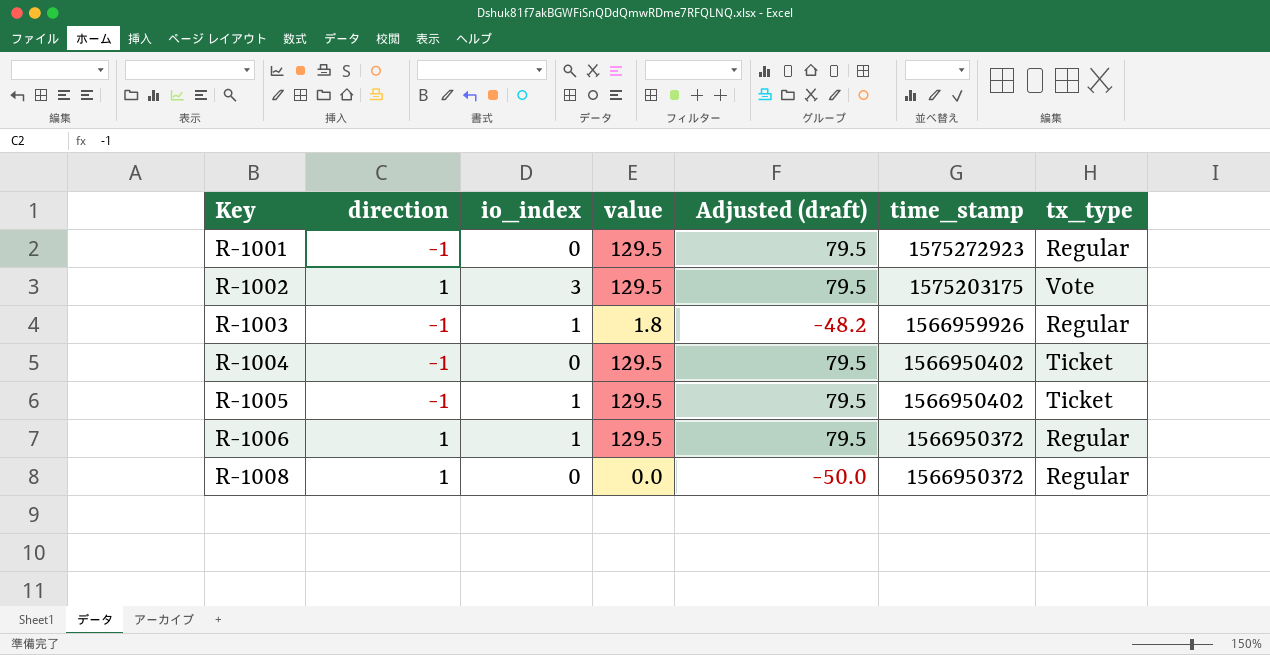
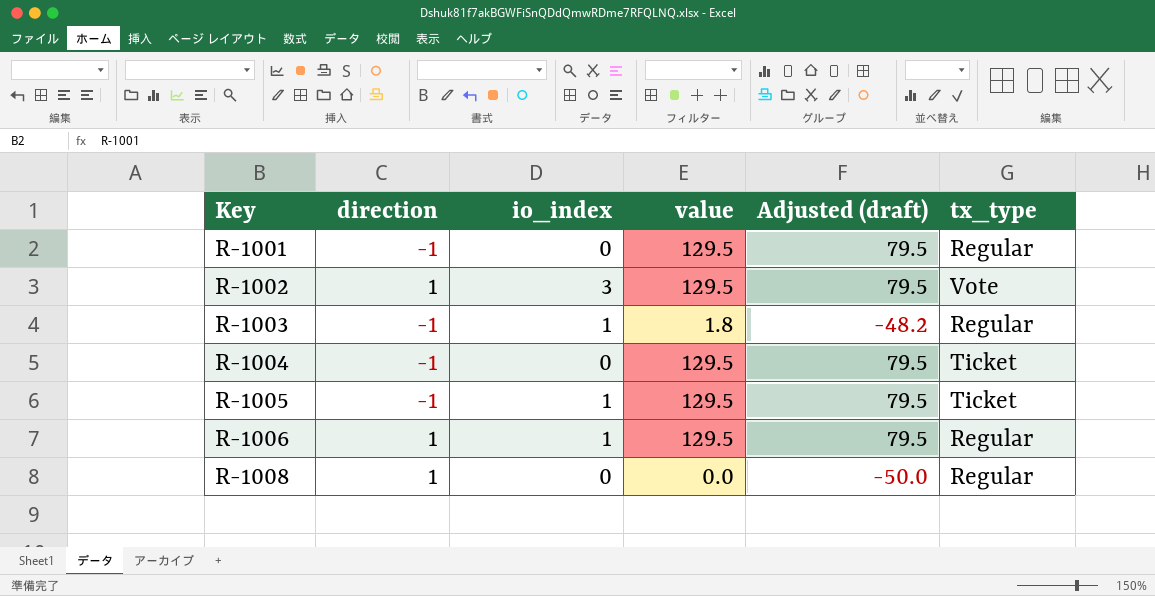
column time_stamp | position: 6 -> none

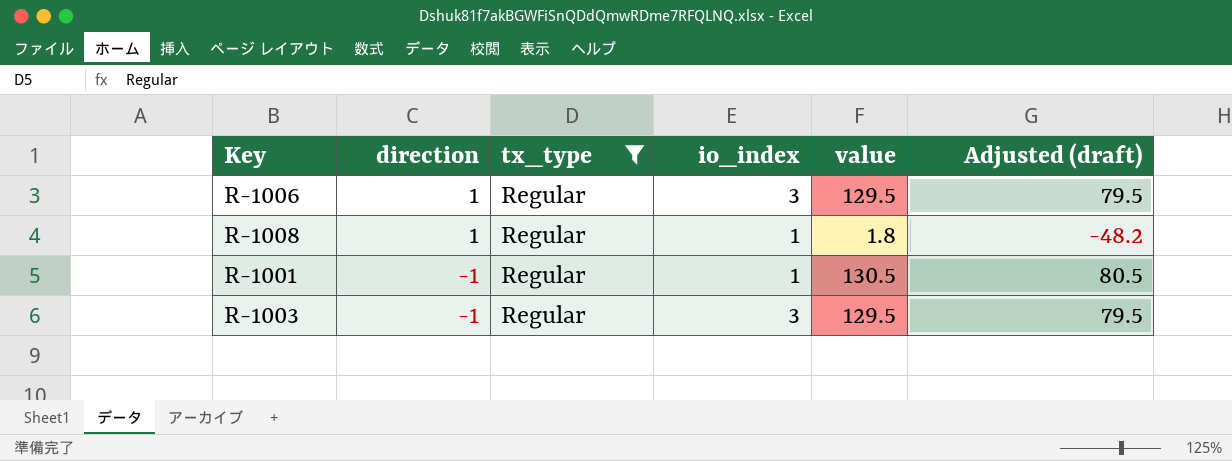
filter: none -> tx_type = Regular
row order: Key ascending -> direction descending
column tx_type | position: 6 -> 3
R-1006 | io_index: 1 -> 3
R-1008 | io_index: 0 -> 1
R-1008 | value: 0.0 -> 1.8
R-1008 | Adjusted (draft): -50.0 -> -48.2
R-1001 | io_index: 0 -> 1
R-1001 | value: 129.5 -> 130.5
R-1001 | Adjusted (draft): 79.5 -> 80.5
R-1003 | io_index: 1 -> 3
R-1003 | value: 1.8 -> 129.5
R-1003 | Adjusted (draft): -48.2 -> 79.5

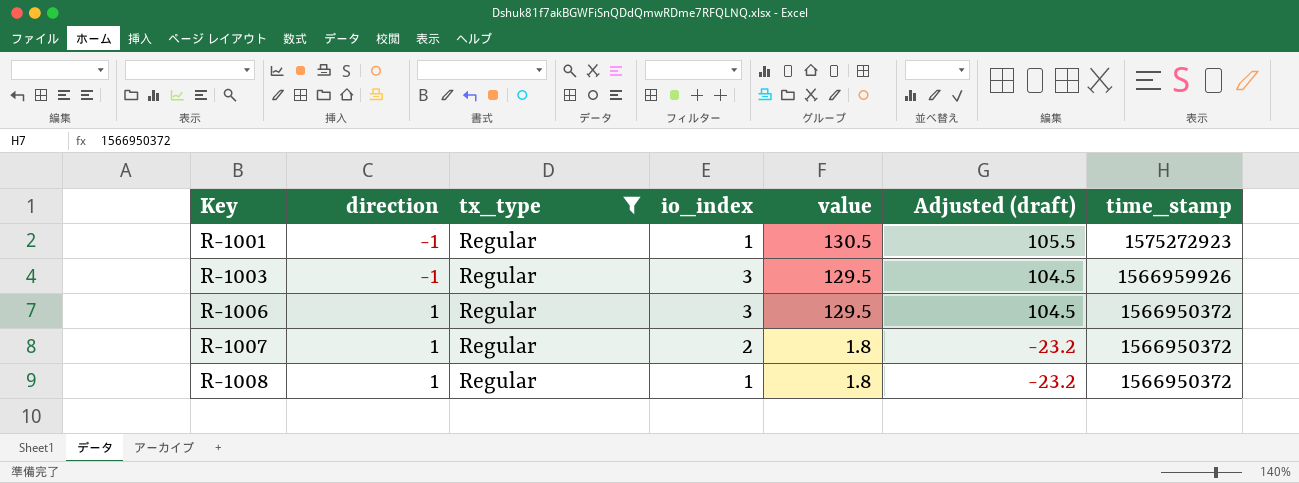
row order: direction descending -> Key ascending
column Adjusted (draft) | formula: [value] - 50 -> [value] - 25
column time_stamp | position: none -> 7
row R-1007: none -> 1 | Regular | 2 | 1.8 | -23.2 | 1566950372

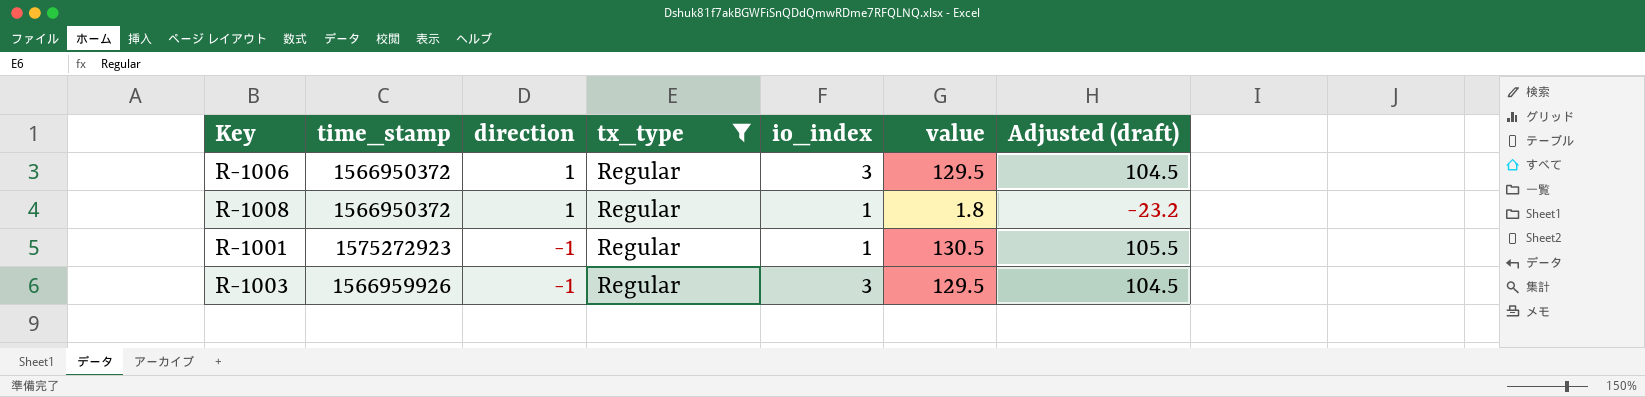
row order: Key ascending -> direction descending
column time_stamp | position: 7 -> 2
row R-1007: 1 | Regular | 2 | 1.8 | -23.2 | 1566950372 -> none

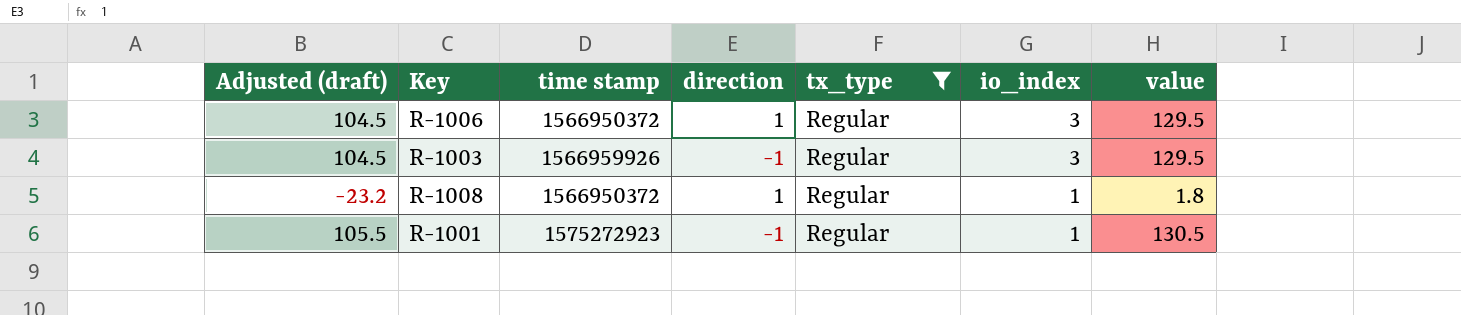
row order: direction descending -> io_index descending
column Adjusted (draft) | position: 7 -> 1
column name: time_stamp -> time stamp

